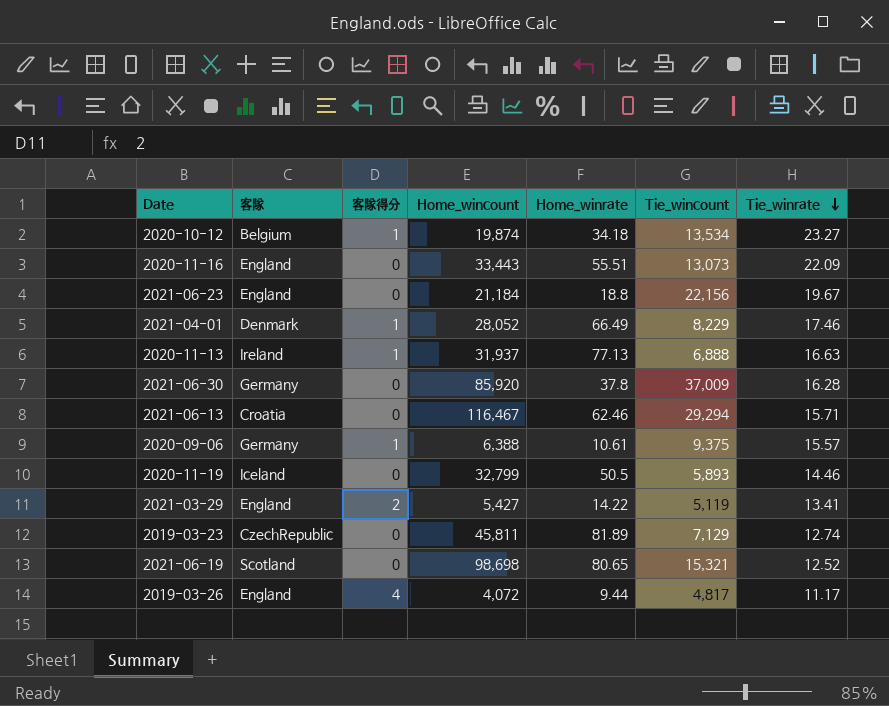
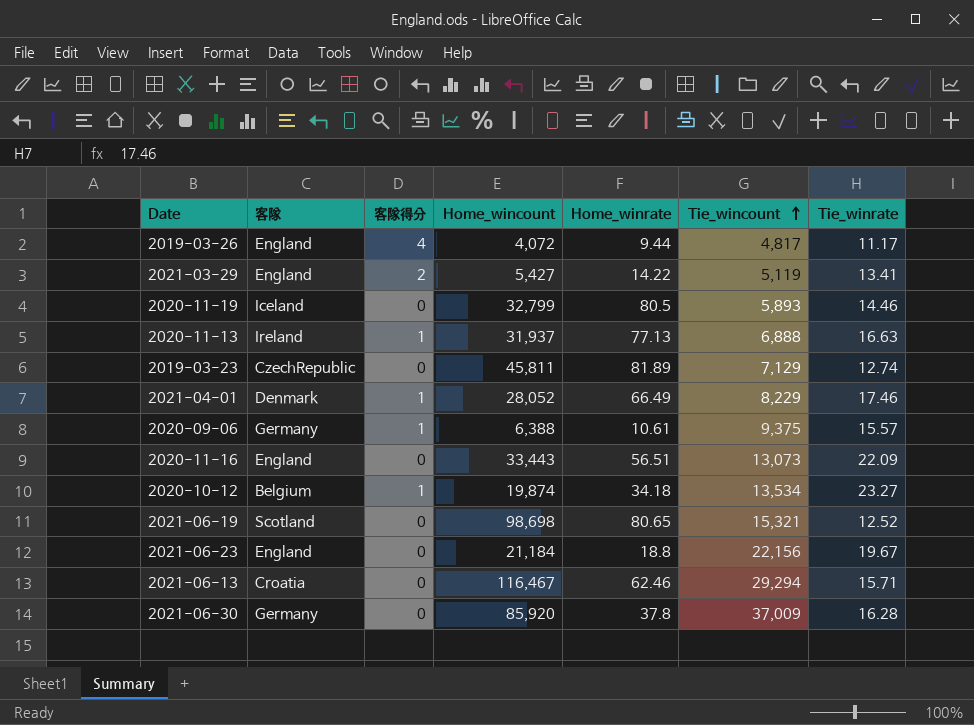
row order: Tie_winrate descending -> Tie_wincount ascending
2020-11-19 | Home_winrate: 50.5 -> 80.5
2020-11-16 | Home_winrate: 55.51 -> 56.51

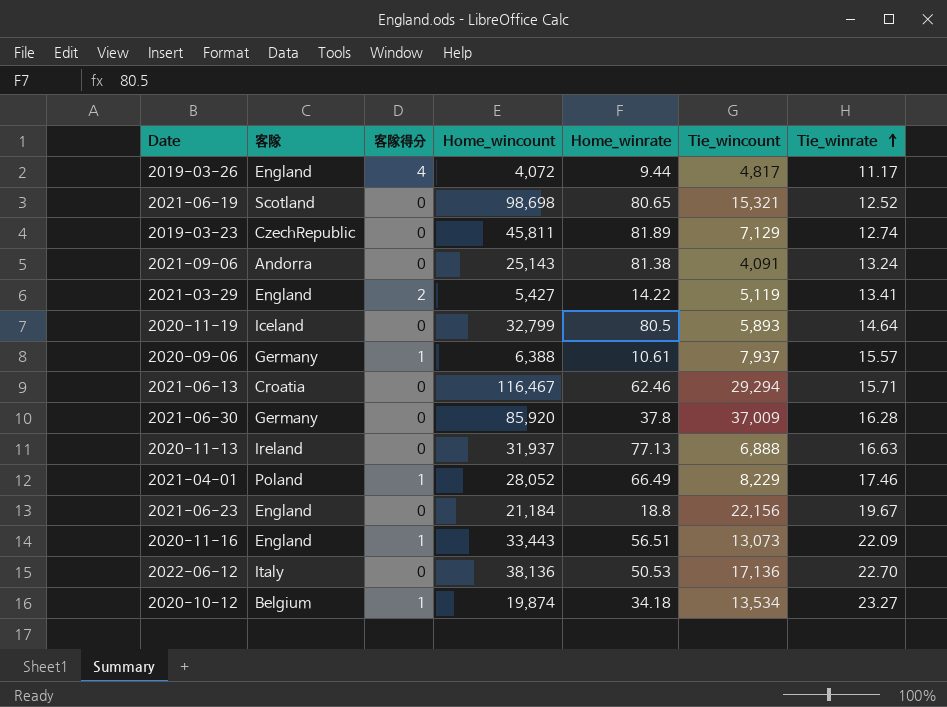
row order: Tie_wincount ascending -> Tie_winrate ascending
row 2021-09-06: none -> Andorra | 0 | 25,143 | 81.38 | 4,091 | 13.24
2020-11-19 | Tie_winrate: 14.46 -> 14.64
2020-09-06 | Tie_wincount: 9,375 -> 7,937
2020-11-13 | 客隊得分: 1 -> 0
2021-04-01 | 客隊: Denmark -> Poland
2020-11-16 | 客隊得分: 0 -> 1
row 2022-06-12: none -> Italy | 0 | 38,136 | 50.53 | 17,136 | 22.70

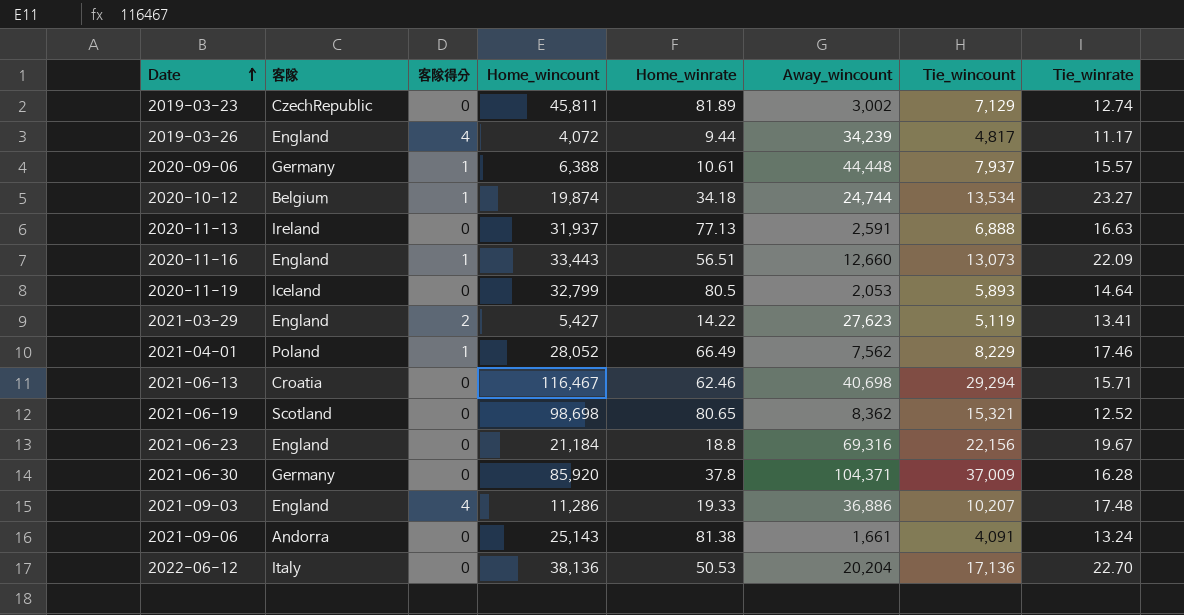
row order: Tie_winrate ascending -> Date ascending
column Away_wincount | position: none -> 6
row 2021-09-03: none -> England | 4 | 11,286 | 19.33 | 36,886 | 10,207 | 17.48

